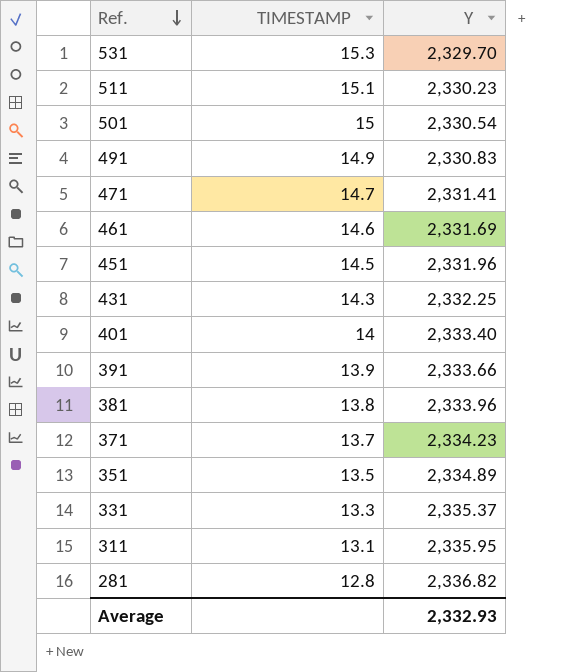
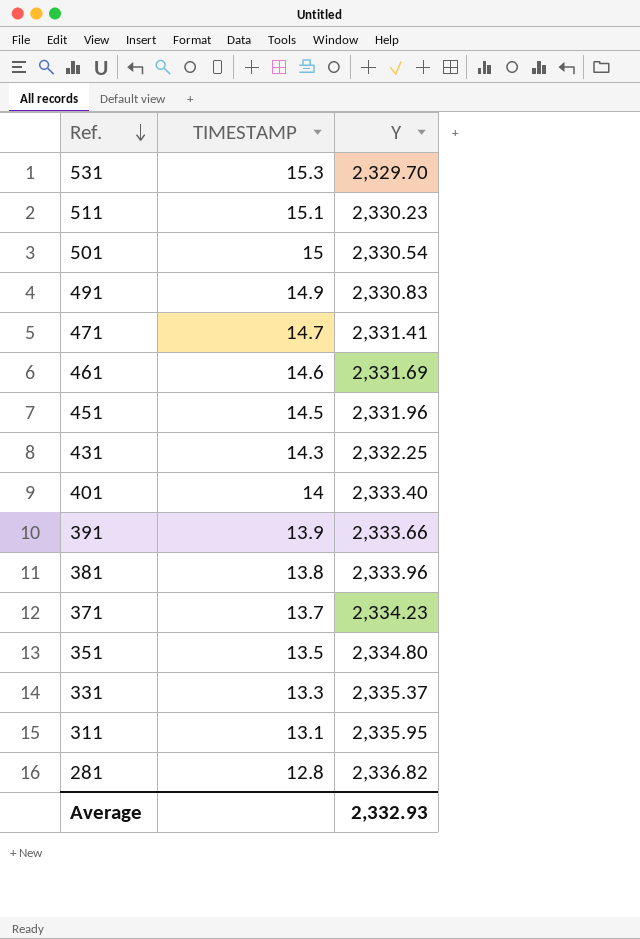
351 | Y: 2,334.89 -> 2,334.80

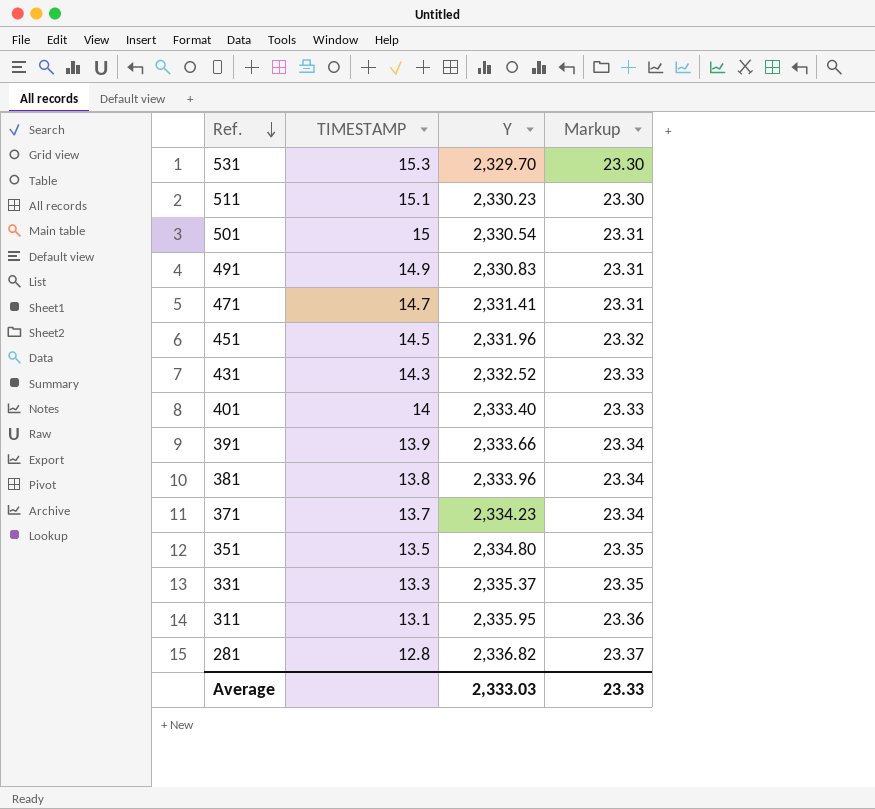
column Markup | formula: none -> [Y] * 0.01
row 461: 14.6 | 2,331.69 -> none
431 | Y: 2,332.25 -> 2,332.52
Average | Y: 2,332.93 -> 2,333.03

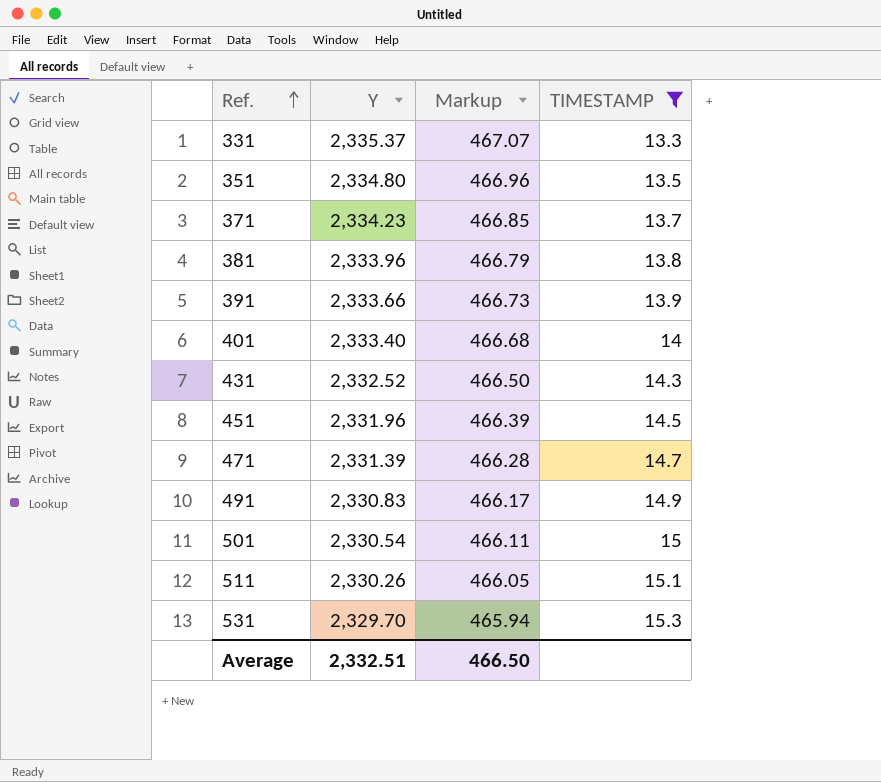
filter: none -> TIMESTAMP >= 13.3
row order: Ref. descending -> Ref. ascending
column Markup | formula: [Y] * 0.01 -> [Y] * 0.2
column TIMESTAMP | position: 2 -> 4
471 | Y: 2,331.41 -> 2,331.39
511 | Y: 2,330.23 -> 2,330.26
Average | Y: 2,333.03 -> 2,332.51
Average | Markup: 23.33 -> 466.50

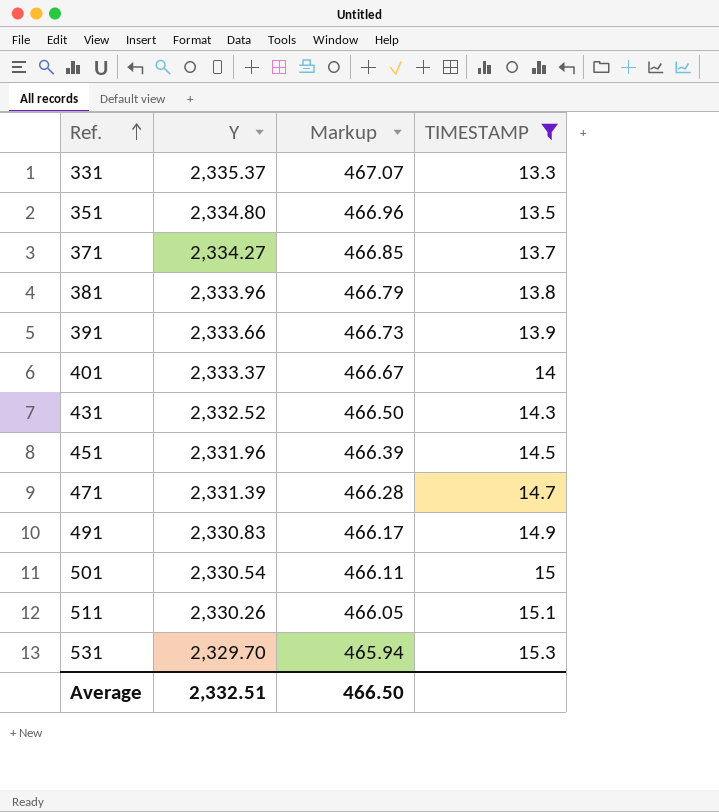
371 | Y: 2,334.23 -> 2,334.27
401 | Y: 2,333.40 -> 2,333.37
401 | Markup: 466.68 -> 466.67

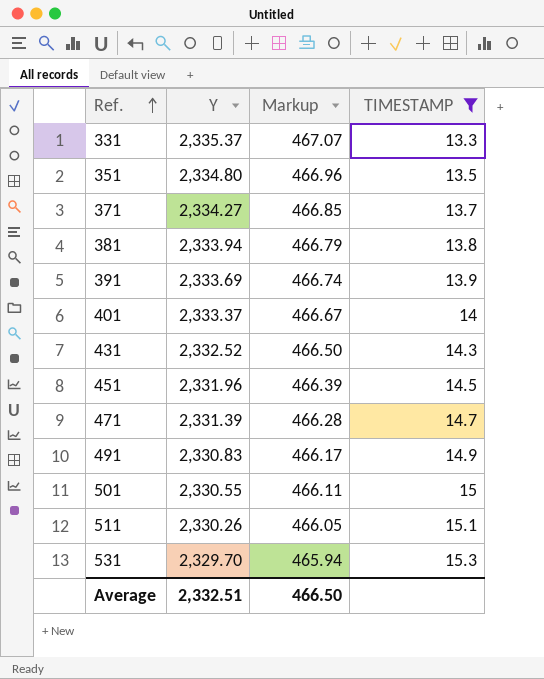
381 | Y: 2,333.96 -> 2,333.94
391 | Y: 2,333.66 -> 2,333.69
391 | Markup: 466.73 -> 466.74
501 | Y: 2,330.54 -> 2,330.55

